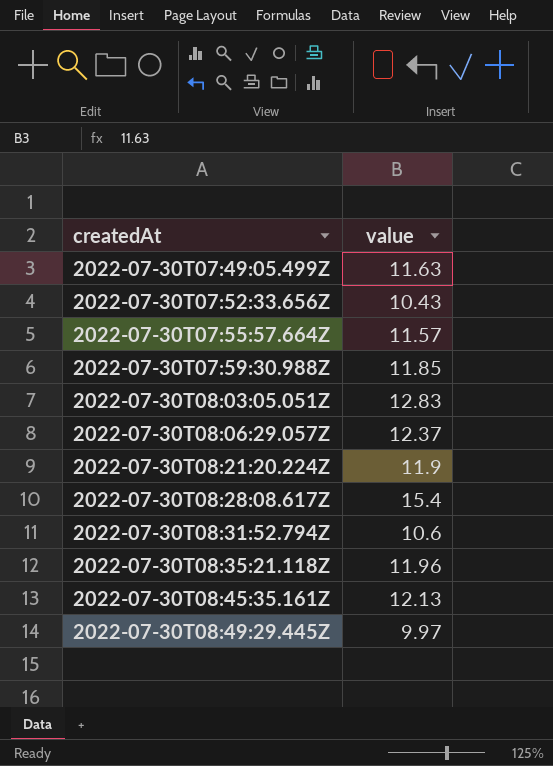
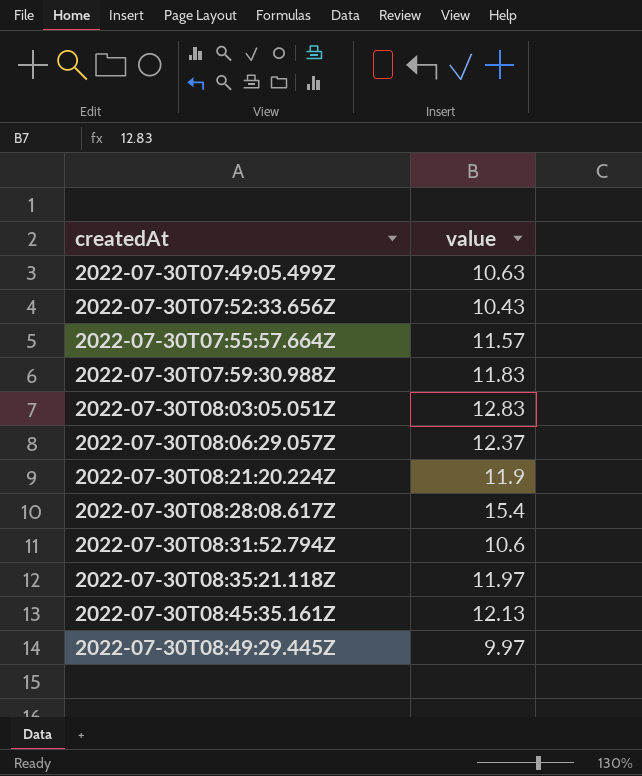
2022-07-30T07:49:05.499Z | value: 11.63 -> 10.63
2022-07-30T07:59:30.988Z | value: 11.85 -> 11.83
2022-07-30T08:35:21.118Z | value: 11.96 -> 11.97

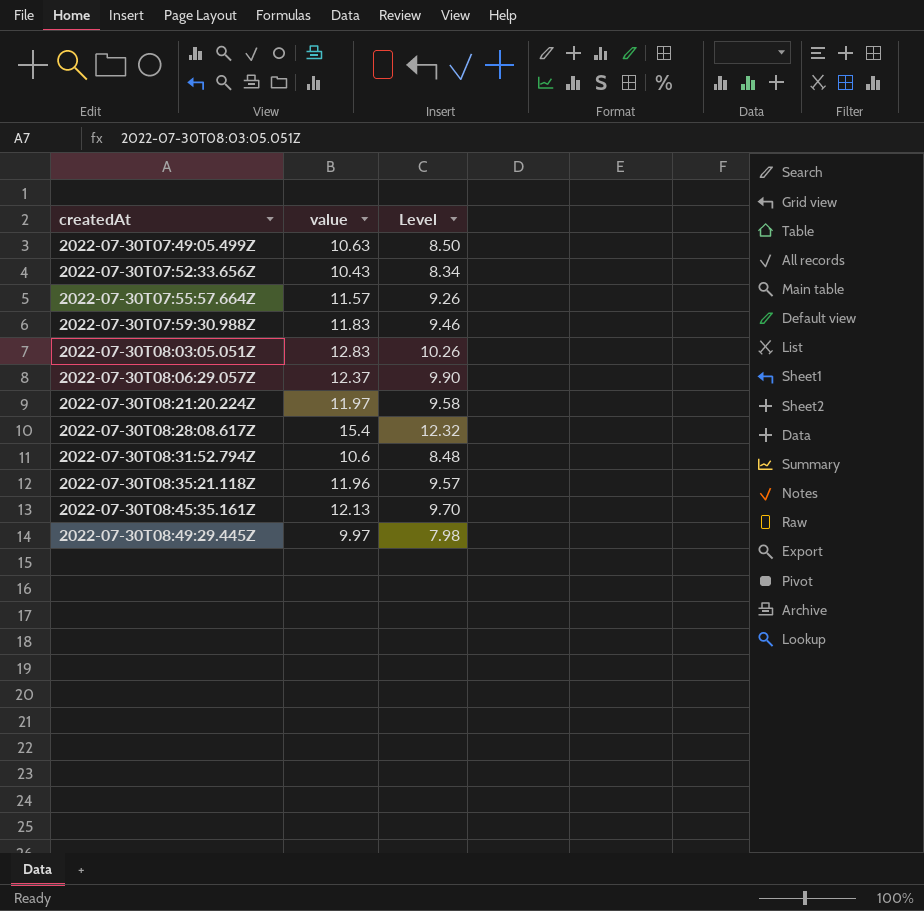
column Level | formula: none -> [value] * 0.8
2022-07-30T08:21:20.224Z | value: 11.9 -> 11.97
2022-07-30T08:35:21.118Z | value: 11.97 -> 11.96

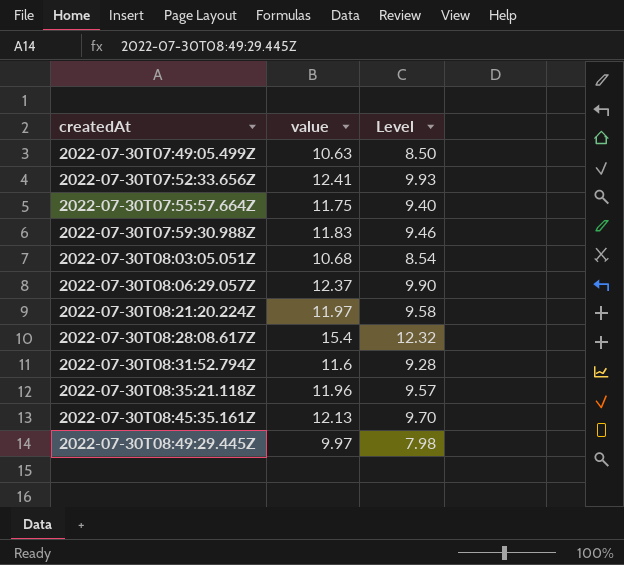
2022-07-30T07:52:33.656Z | value: 10.43 -> 12.41
2022-07-30T07:52:33.656Z | Level: 8.34 -> 9.93
2022-07-30T07:55:57.664Z | value: 11.57 -> 11.75
2022-07-30T07:55:57.664Z | Level: 9.26 -> 9.40
2022-07-30T08:03:05.051Z | value: 12.83 -> 10.68
2022-07-30T08:03:05.051Z | Level: 10.26 -> 8.54
2022-07-30T08:31:52.794Z | value: 10.6 -> 11.6
2022-07-30T08:31:52.794Z | Level: 8.48 -> 9.28

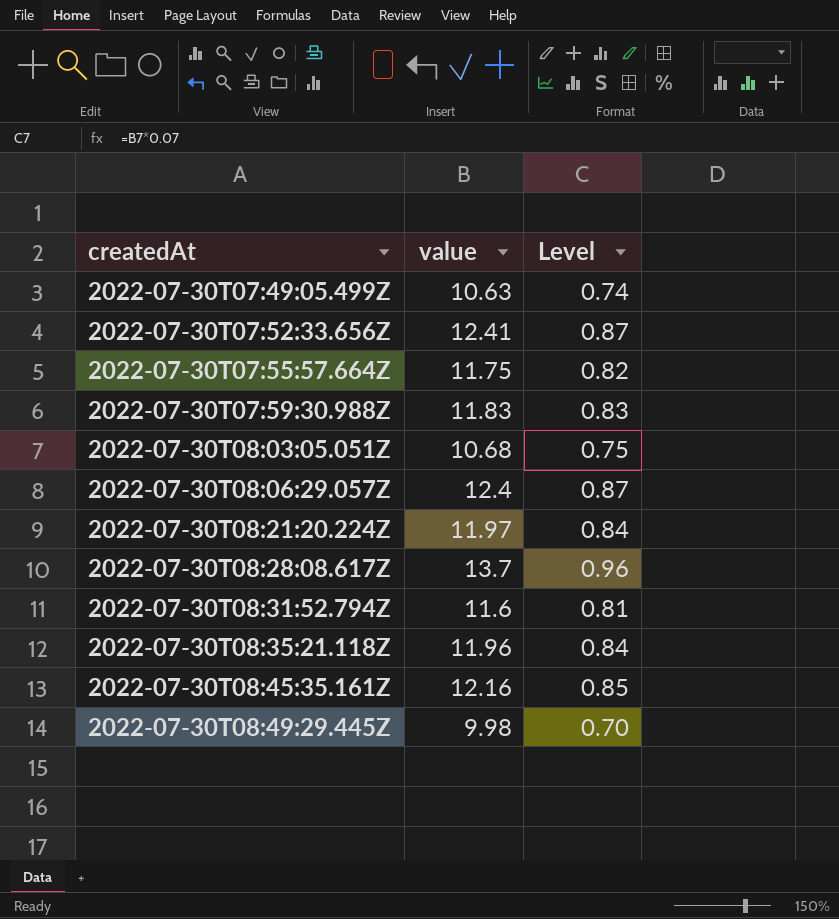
column Level | formula: [value] * 0.8 -> [value] * 0.07
2022-07-30T08:06:29.057Z | value: 12.37 -> 12.4
2022-07-30T08:28:08.617Z | value: 15.4 -> 13.7
2022-07-30T08:45:35.161Z | value: 12.13 -> 12.16
2022-07-30T08:49:29.445Z | value: 9.97 -> 9.98

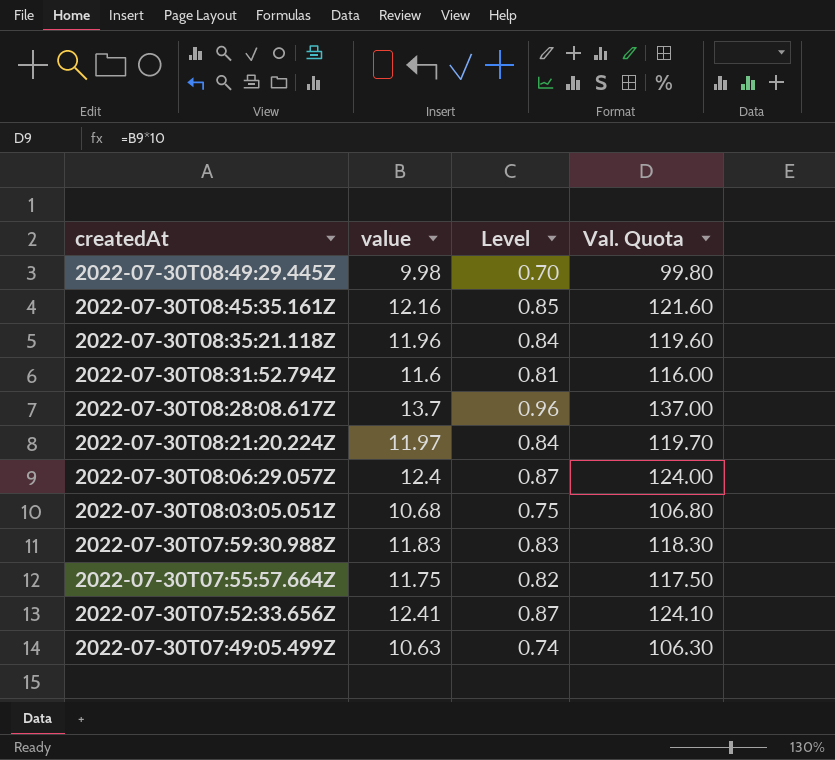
row order: createdAt ascending -> createdAt descending
column Val. Quota | formula: none -> [value] * 10

